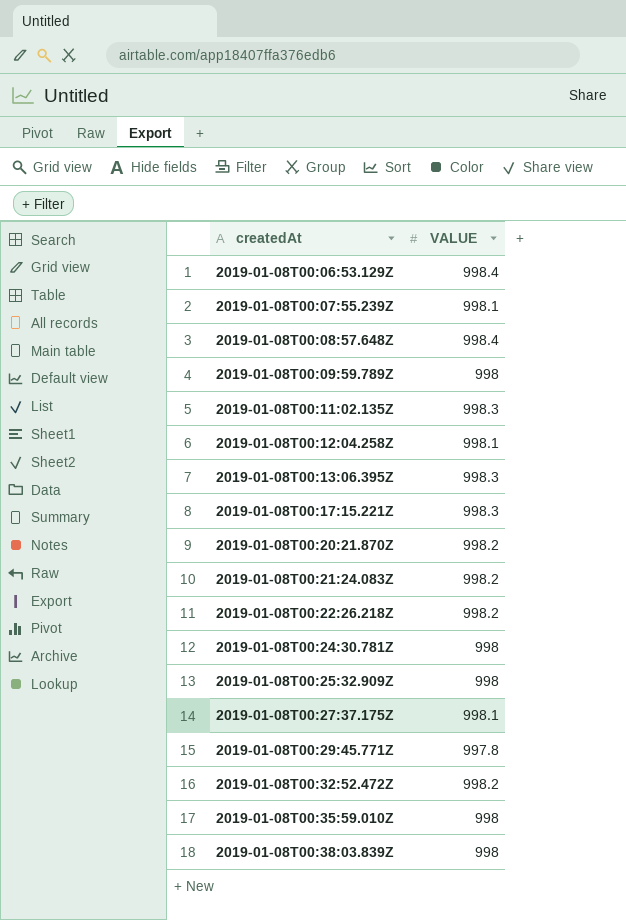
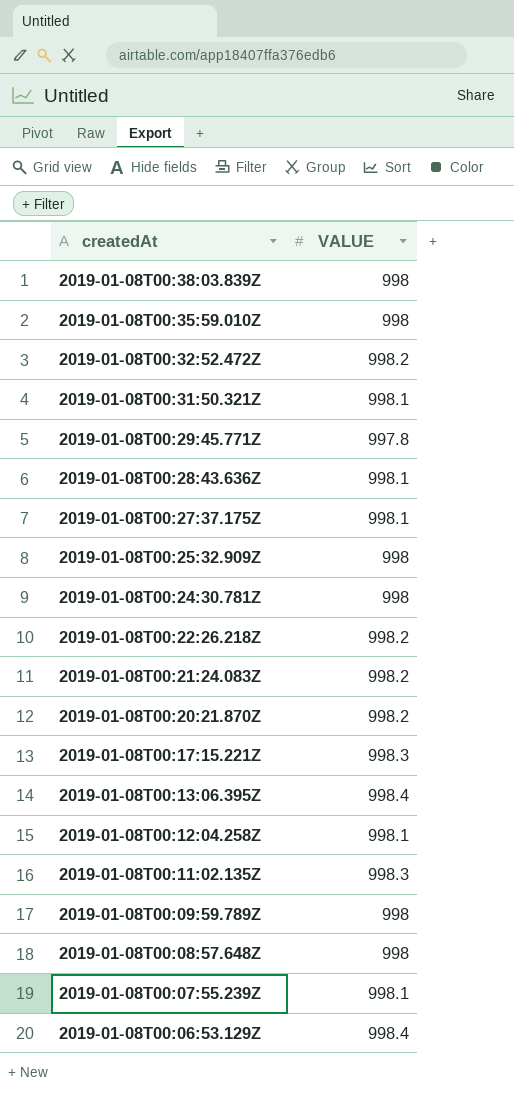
row order: createdAt ascending -> createdAt descending
row 2019-01-08T00:31:50.321Z: none -> 998.1
row 2019-01-08T00:28:43.636Z: none -> 998.1
2019-01-08T00:13:06.395Z | VALUE: 998.3 -> 998.4
2019-01-08T00:08:57.648Z | VALUE: 998.4 -> 998

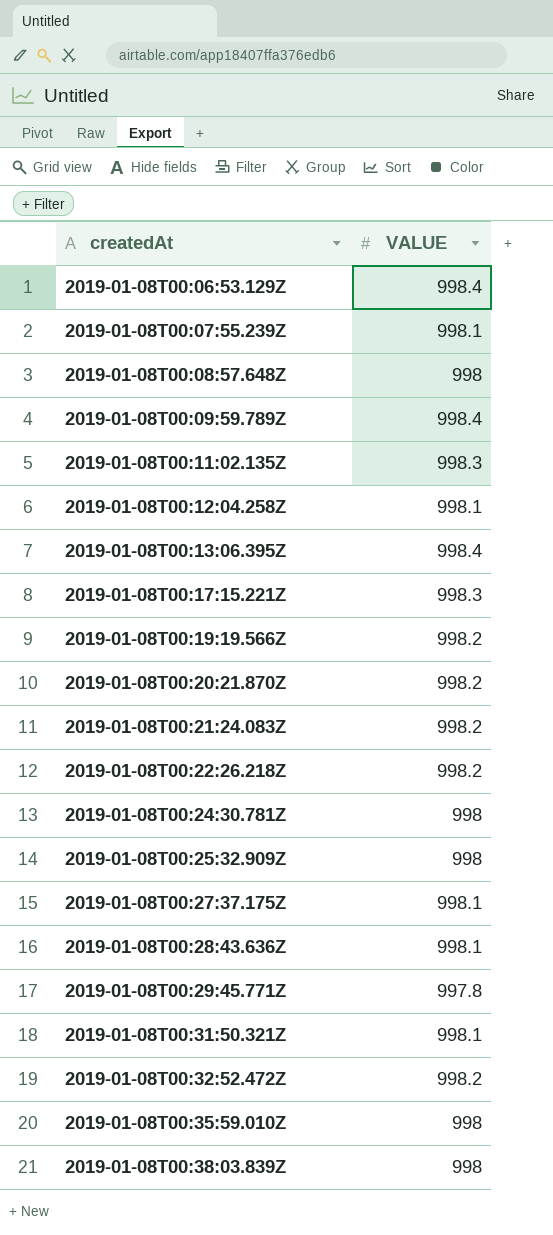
row order: createdAt descending -> createdAt ascending
2019-01-08T00:09:59.789Z | VALUE: 998 -> 998.4
row 2019-01-08T00:19:19.566Z: none -> 998.2

